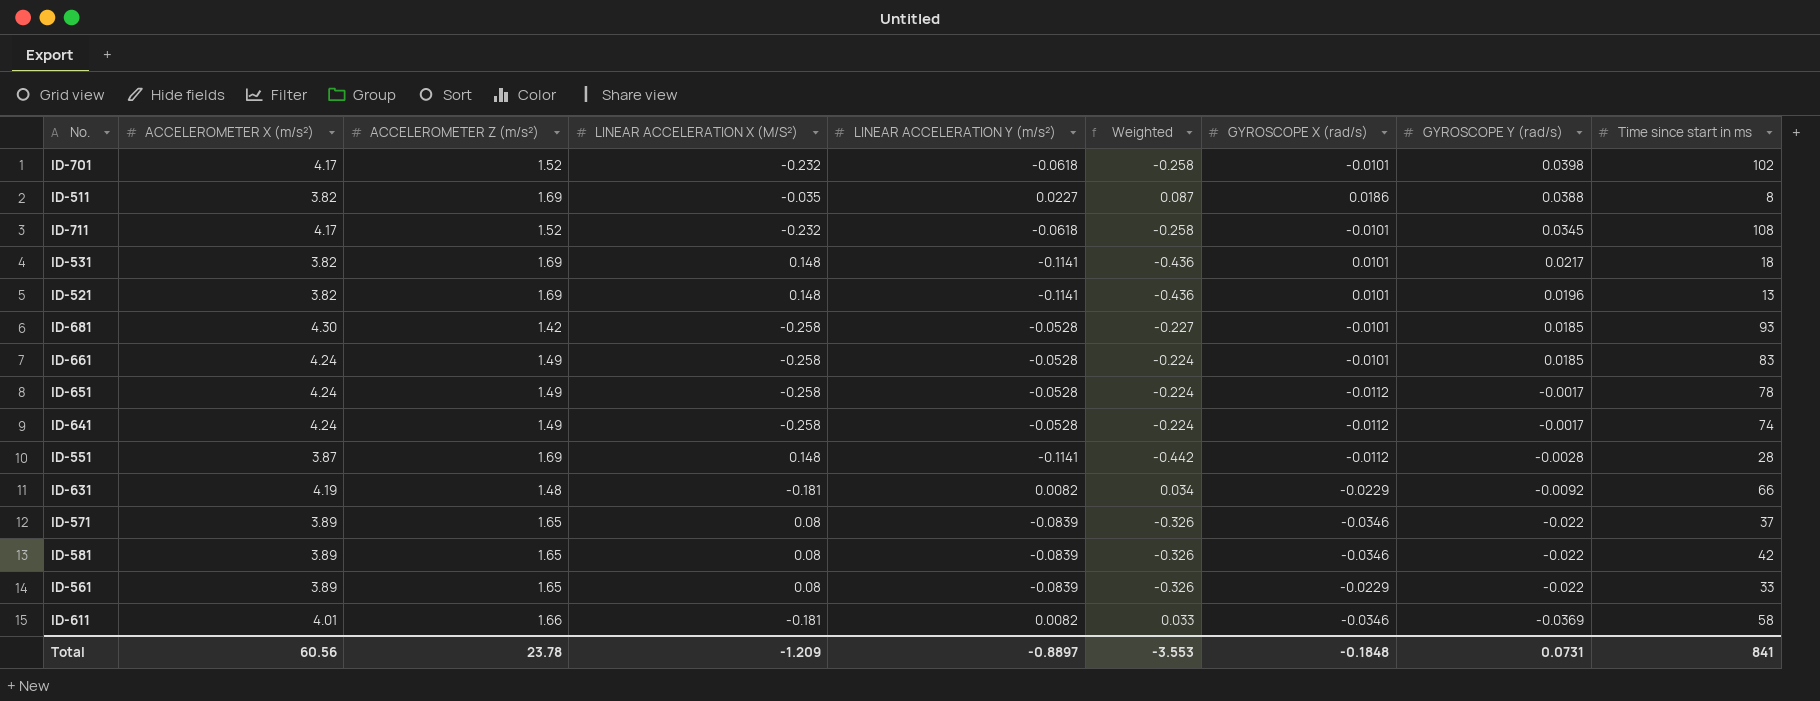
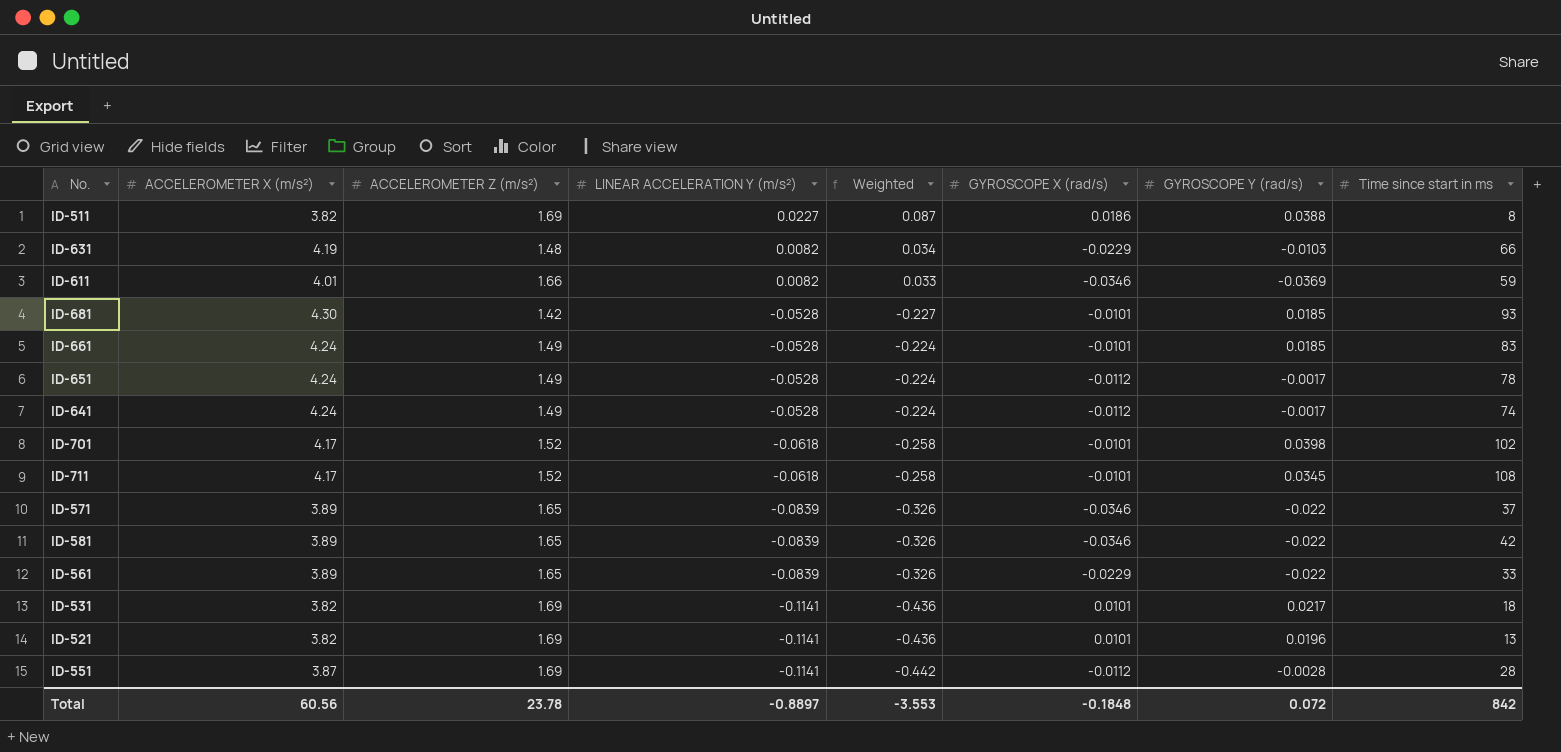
row order: GYROSCOPE Y (rad/s) descending -> LINEAR ACCELERATION Y (m/s²) descending
column LINEAR ACCELERATION X (M/S²) | position: 4 -> none
ID-631 | GYROSCOPE Y (rad/s): -0.0092 -> -0.0103
ID-611 | Time since start in ms: 58 -> 59
Total | GYROSCOPE Y (rad/s): 0.0731 -> 0.072
Total | Time since start in ms: 841 -> 842

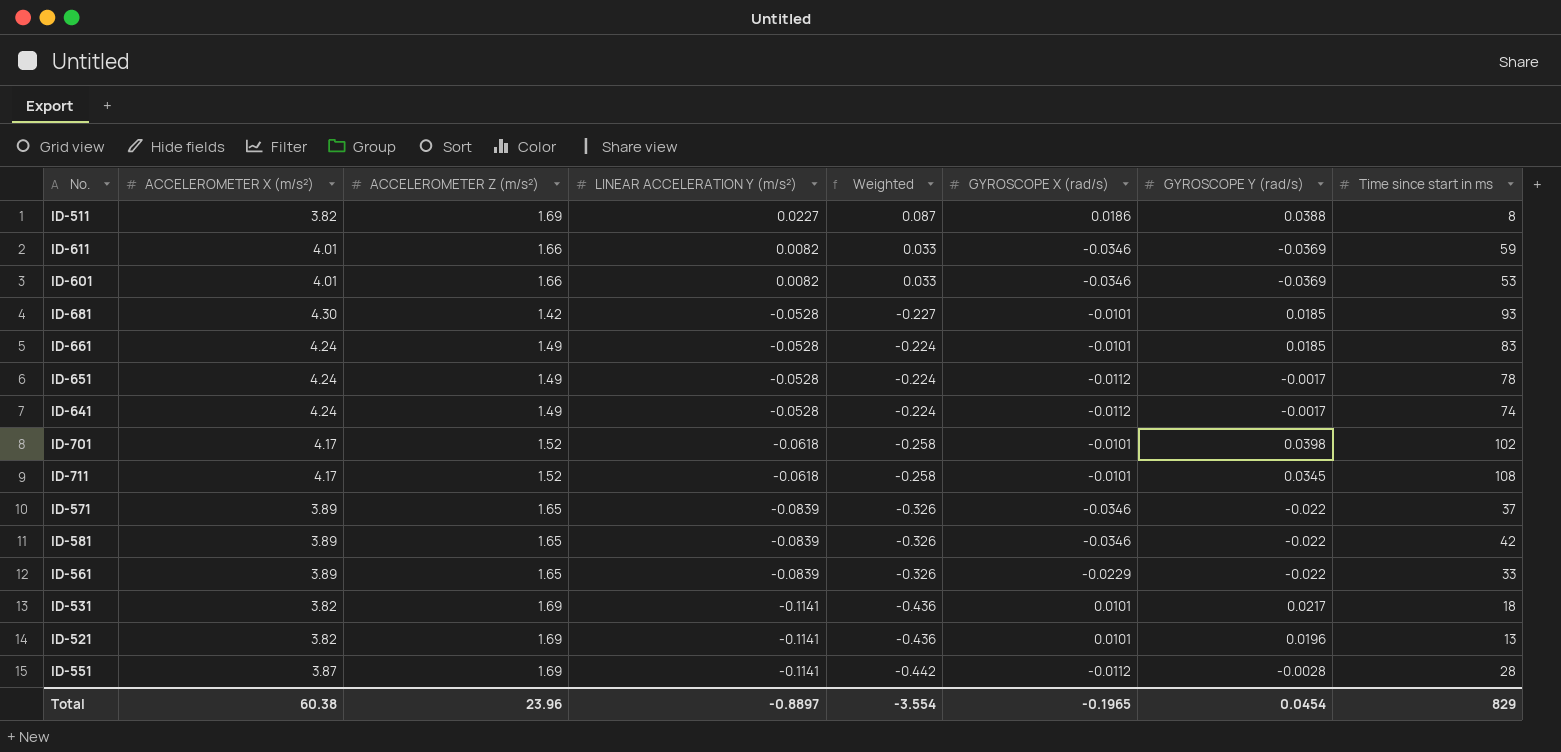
row ID-631: 4.19 | 1.48 | 0.0082 | 0.034 | -0.0229 | -0.0103 | 66 -> none
row ID-601: none -> 4.01 | 1.66 | 0.0082 | 0.033 | -0.0346 | -0.0369 | 53
Total | ACCELEROMETER X (m/s²): 60.56 -> 60.38
Total | ACCELEROMETER Z (m/s²): 23.78 -> 23.96
Total | Weighted: -3.553 -> -3.554
Total | GYROSCOPE X (rad/s): -0.1848 -> -0.1965
Total | GYROSCOPE Y (rad/s): 0.072 -> 0.0454
Total | Time since start in ms: 842 -> 829

